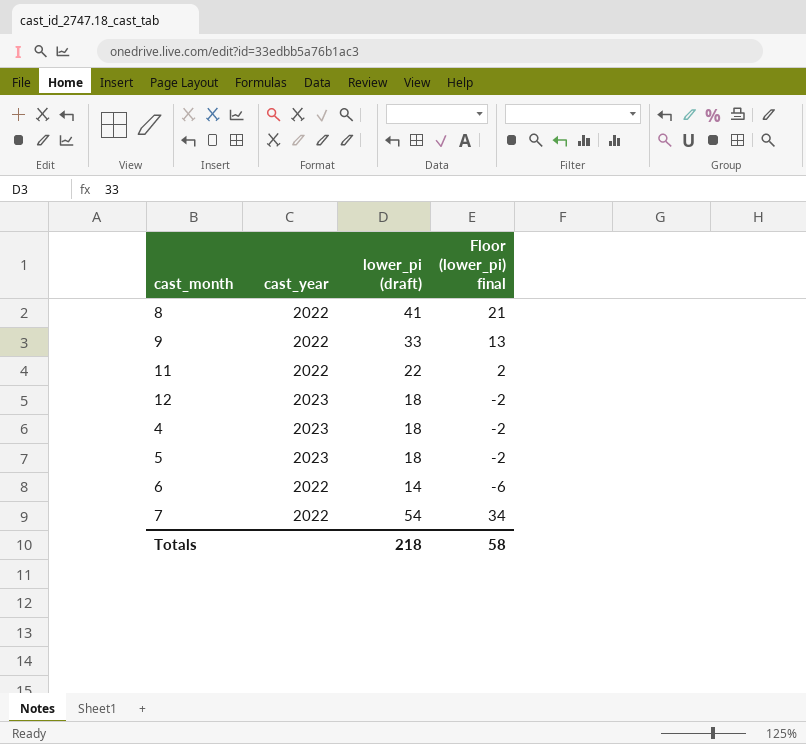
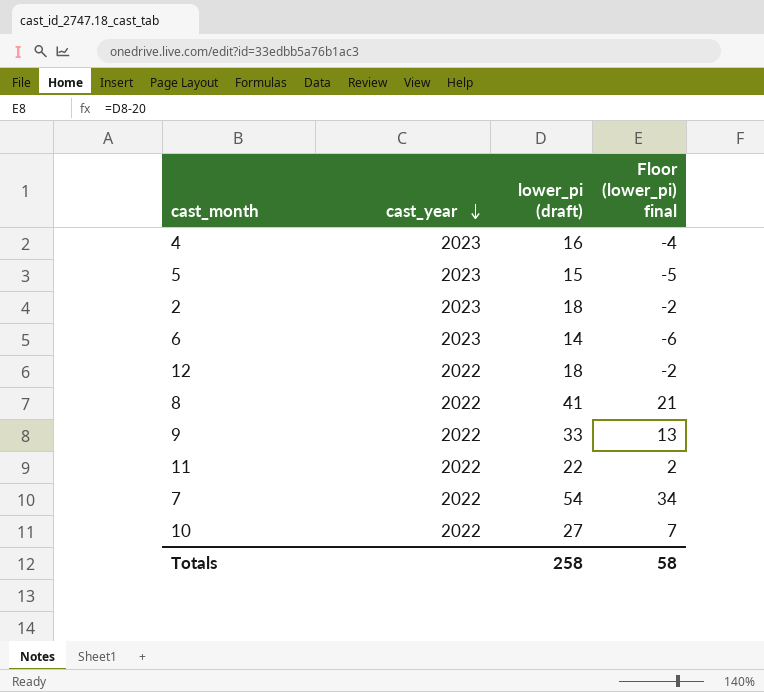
row order: none -> cast_year descending
4 | lower_pi (draft): 18 -> 16
4 | Floor (lower_pi) final: -2 -> -4
5 | lower_pi (draft): 18 -> 15
5 | Floor (lower_pi) final: -2 -> -5
row 2: none -> 2023 | 18 | -2
6 | cast_year: 2022 -> 2023
12 | cast_year: 2023 -> 2022
row 10: none -> 2022 | 27 | 7
Totals | lower_pi (draft): 218 -> 258

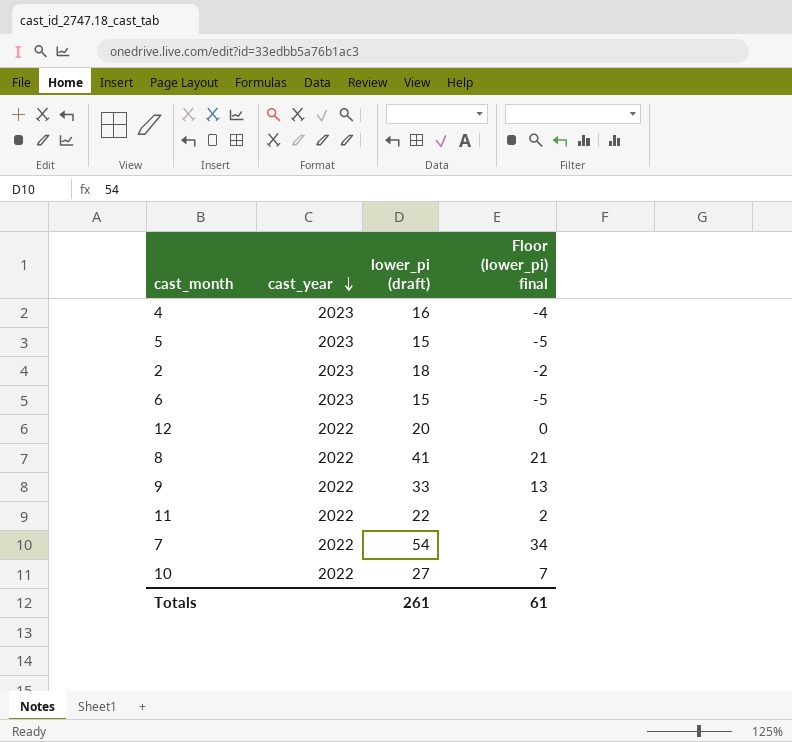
6 | lower_pi (draft): 14 -> 15
6 | Floor (lower_pi) final: -6 -> -5
12 | lower_pi (draft): 18 -> 20
12 | Floor (lower_pi) final: -2 -> 0
Totals | lower_pi (draft): 258 -> 261
Totals | Floor (lower_pi) final: 58 -> 61

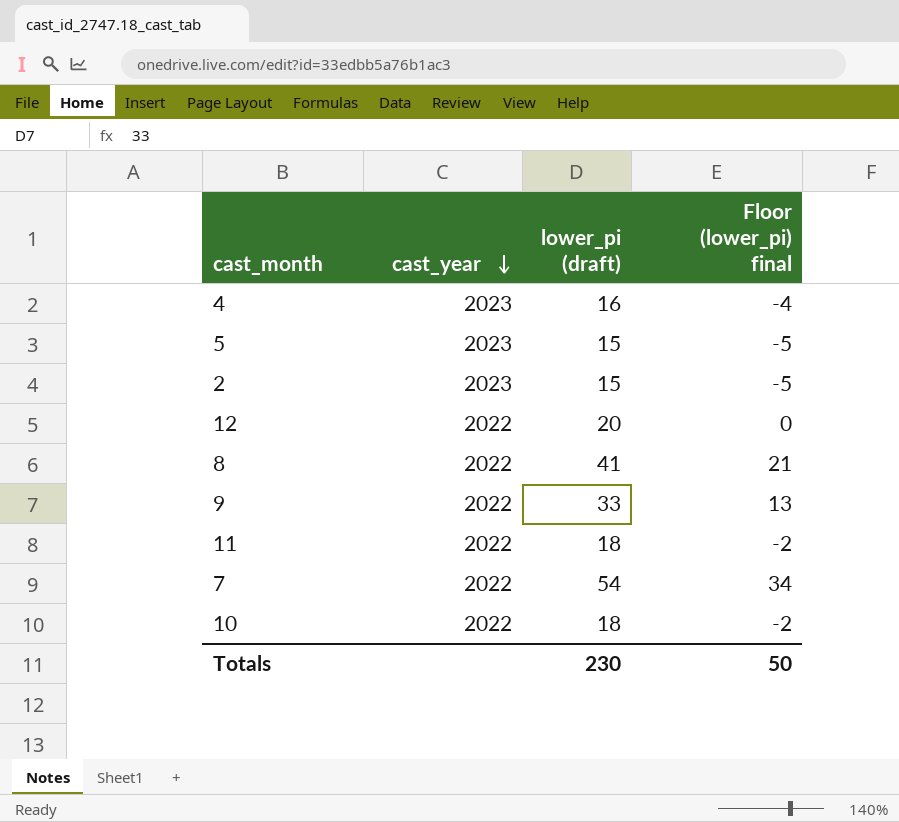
row 6: 2023 | 15 | -5 -> none
2 | lower_pi (draft): 18 -> 15
2 | Floor (lower_pi) final: -2 -> -5
11 | lower_pi (draft): 22 -> 18
11 | Floor (lower_pi) final: 2 -> -2
10 | lower_pi (draft): 27 -> 18
10 | Floor (lower_pi) final: 7 -> -2
Totals | lower_pi (draft): 261 -> 230
Totals | Floor (lower_pi) final: 61 -> 50

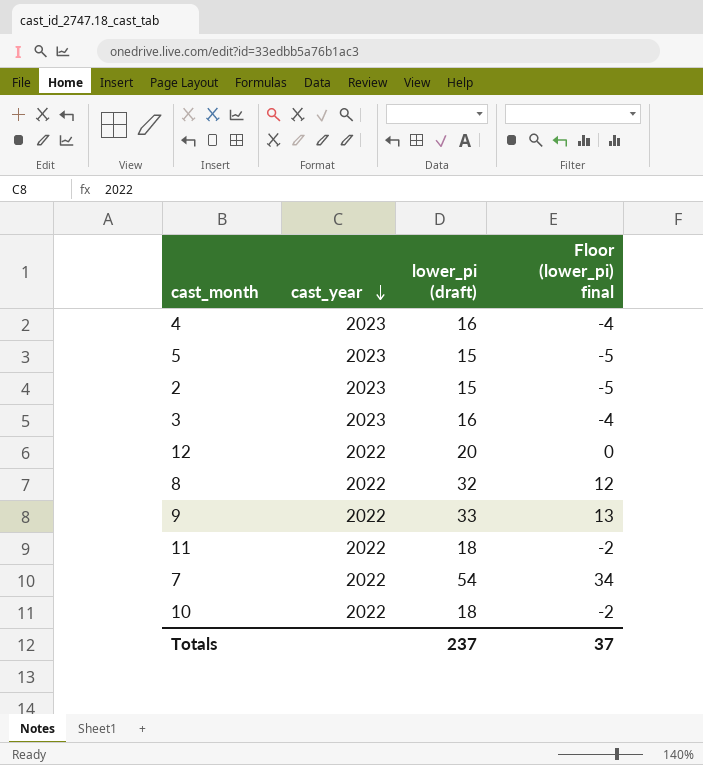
row 3: none -> 2023 | 16 | -4
8 | lower_pi (draft): 41 -> 32
8 | Floor (lower_pi) final: 21 -> 12
Totals | lower_pi (draft): 230 -> 237
Totals | Floor (lower_pi) final: 50 -> 37

